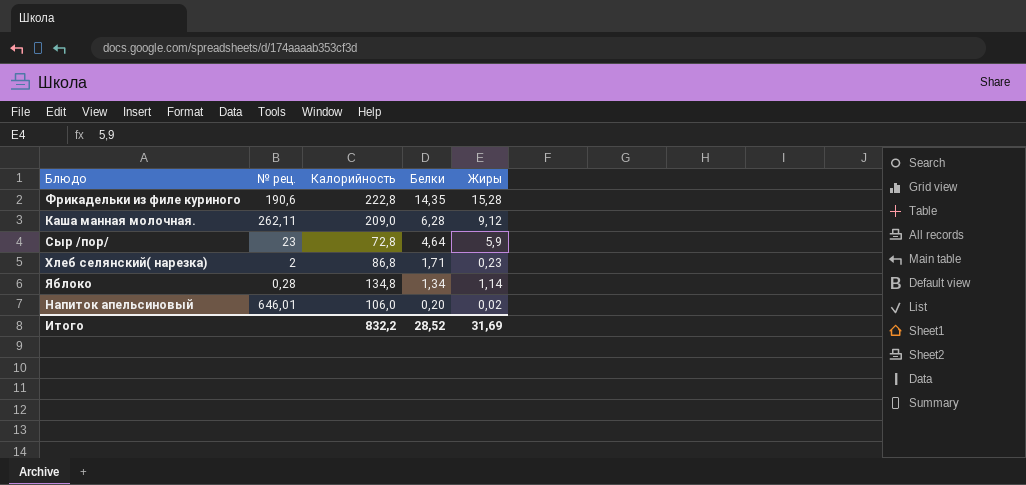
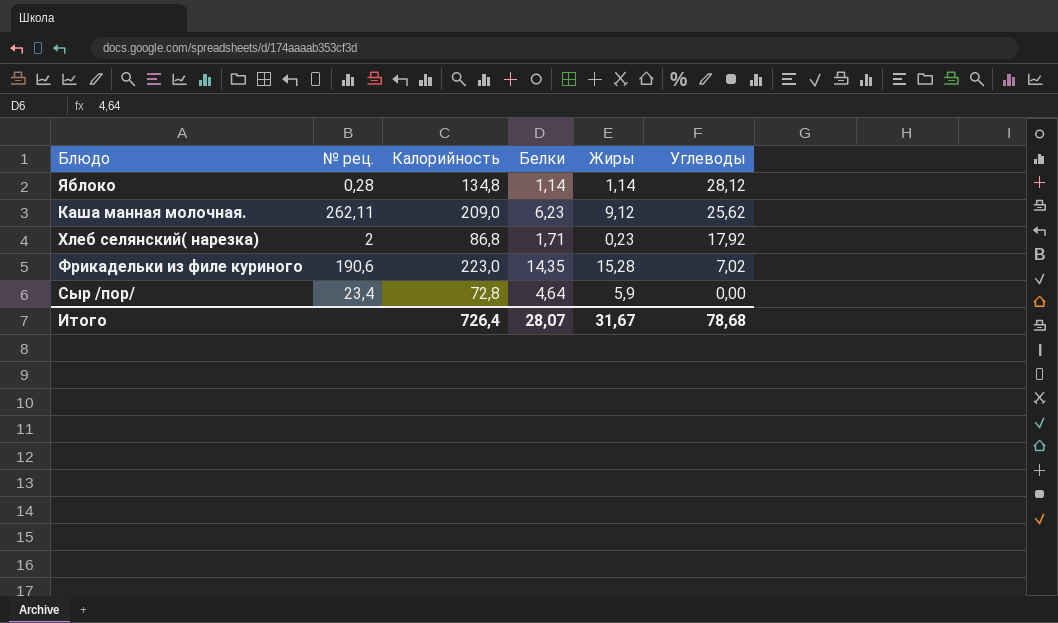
row order: Белки descending -> Углеводы descending
column Углеводы | position: none -> 6
row Напиток апельсиновый: 646,01 | 106,0 | 0,20 | 0,02 -> none
Яблоко | Белки: 1,34 -> 1,14
Каша манная молочная. | Белки: 6,28 -> 6,23
Фрикадельки из филе куриного | Калорийность: 222,8 -> 223,0
Сыр /пор/ | № рец.: 23 -> 23,4
Итого | Калорийность: 832,2 -> 726,4
Итого | Белки: 28,52 -> 28,07
Итого | Жиры: 31,69 -> 31,67

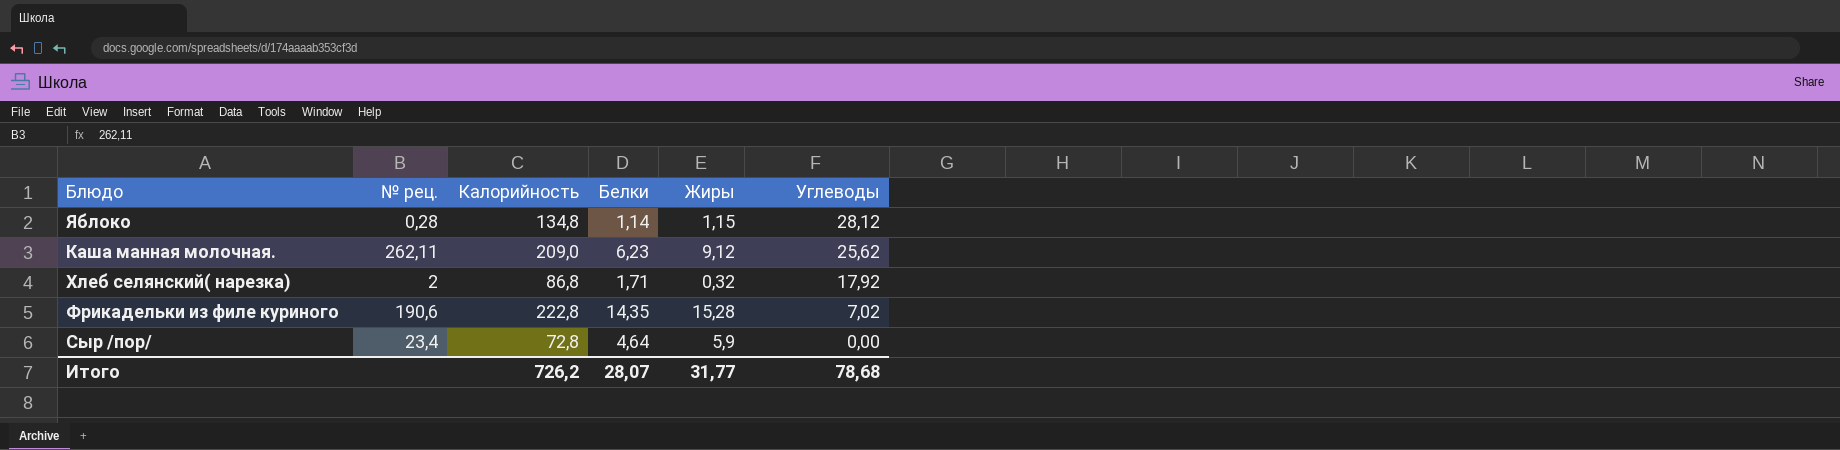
Яблоко | Жиры: 1,14 -> 1,15
Хлеб селянский( нарезка) | Жиры: 0,23 -> 0,32
Фрикадельки из филе куриного | Калорийность: 223,0 -> 222,8
Итого | Калорийность: 726,4 -> 726,2
Итого | Жиры: 31,67 -> 31,77

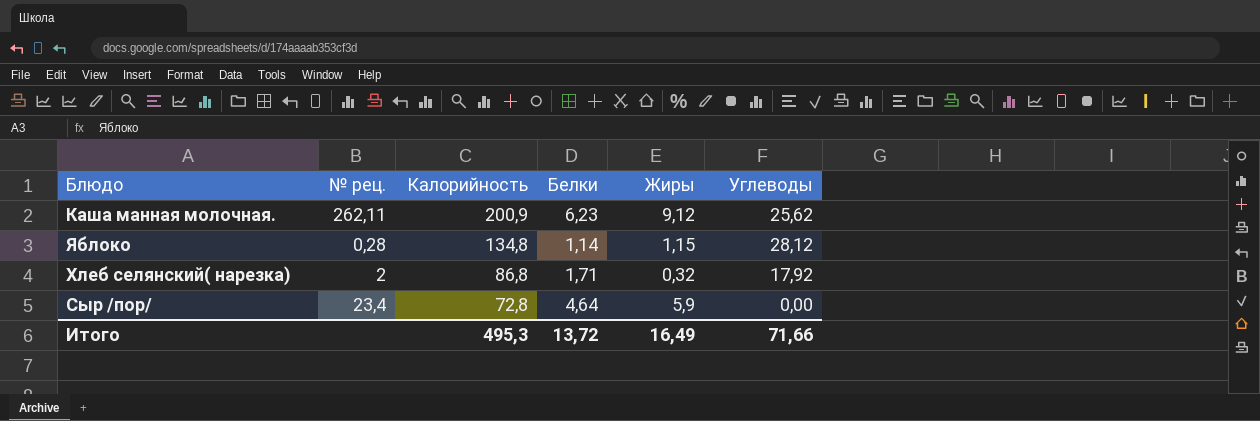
row order: Углеводы descending -> Калорийность descending
row Фрикадельки из филе куриного: 190,6 | 222,8 | 14,35 | 15,28 | 7,02 -> none
Каша манная молочная. | Калорийность: 209,0 -> 200,9
Итого | Калорийность: 726,2 -> 495,3
Итого | Белки: 28,07 -> 13,72
Итого | Жиры: 31,77 -> 16,49
Итого | Углеводы: 78,68 -> 71,66

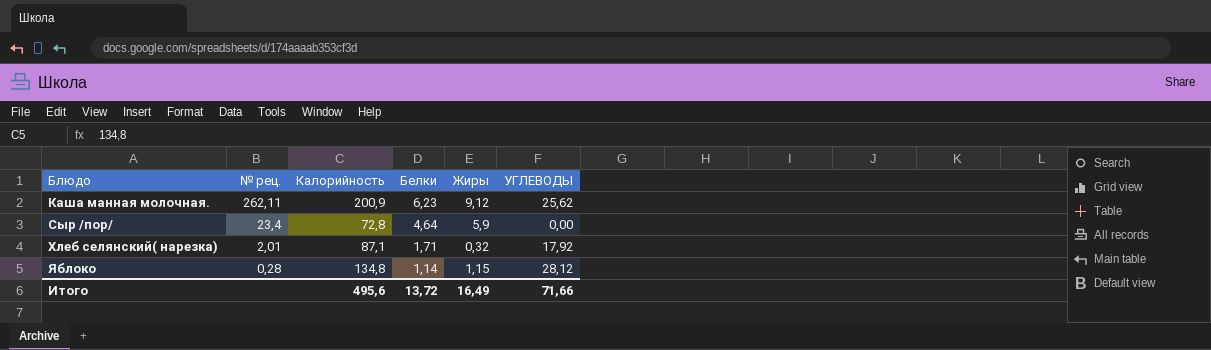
row order: Калорийность descending -> Блюдо ascending
column name: Углеводы -> УГЛЕВОДЫ
Хлеб селянский( нарезка) | № рец.: 2 -> 2,01
Хлеб селянский( нарезка) | Калорийность: 86,8 -> 87,1
Итого | Калорийность: 495,3 -> 495,6

